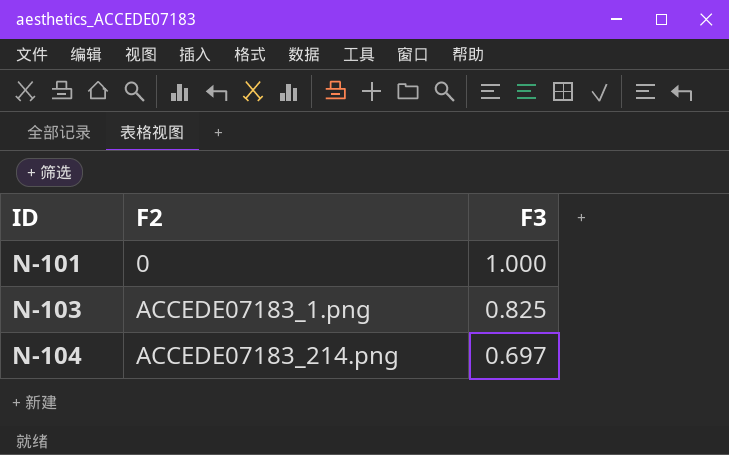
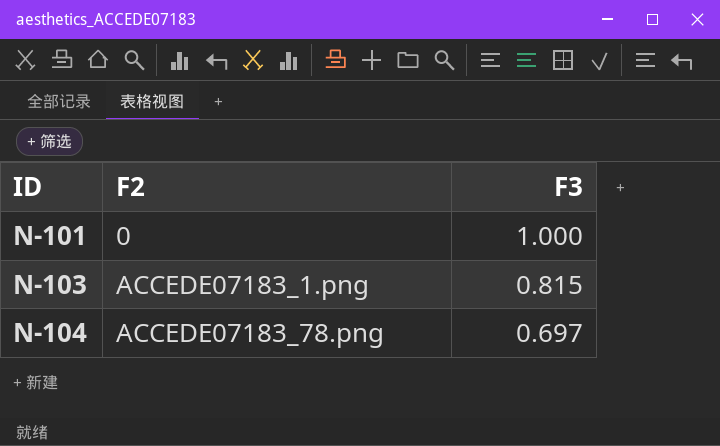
N-103 | F3: 0.825 -> 0.815
N-104 | F2: ACCEDE07183_214.png -> ACCEDE07183_78.png

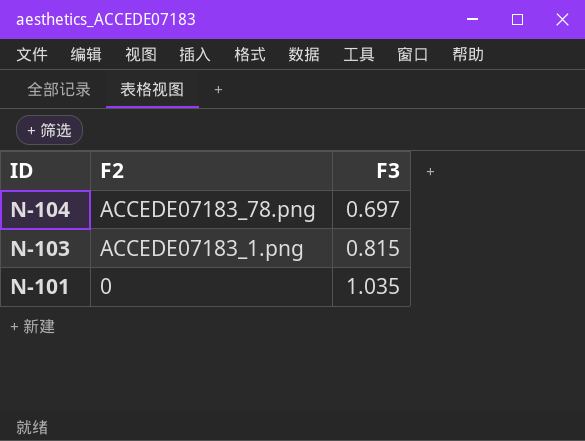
row order: ID ascending -> ID descending
N-101 | F3: 1.000 -> 1.035

